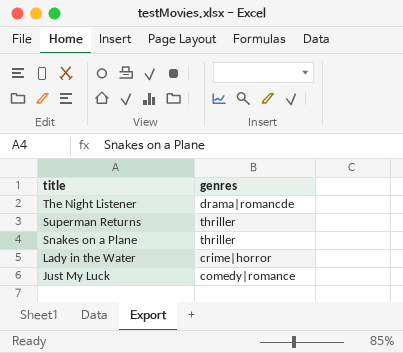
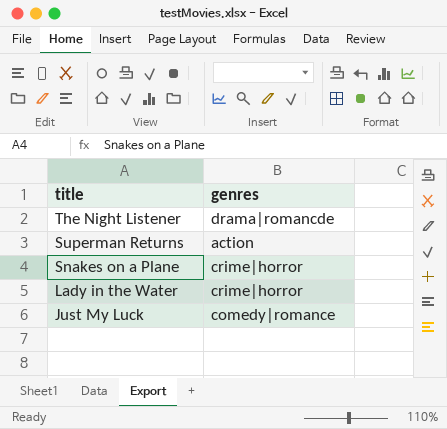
Superman Returns | genres: thriller -> action
Snakes on a Plane | genres: thriller -> crime|horror

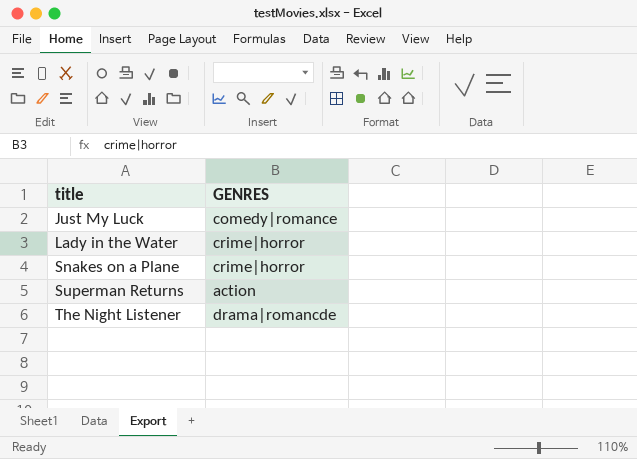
row order: title descending -> title ascending
column name: genres -> GENRES

